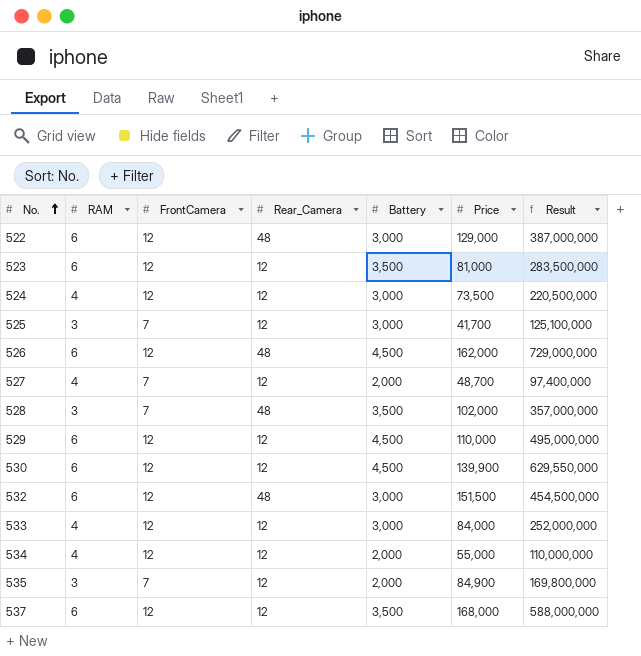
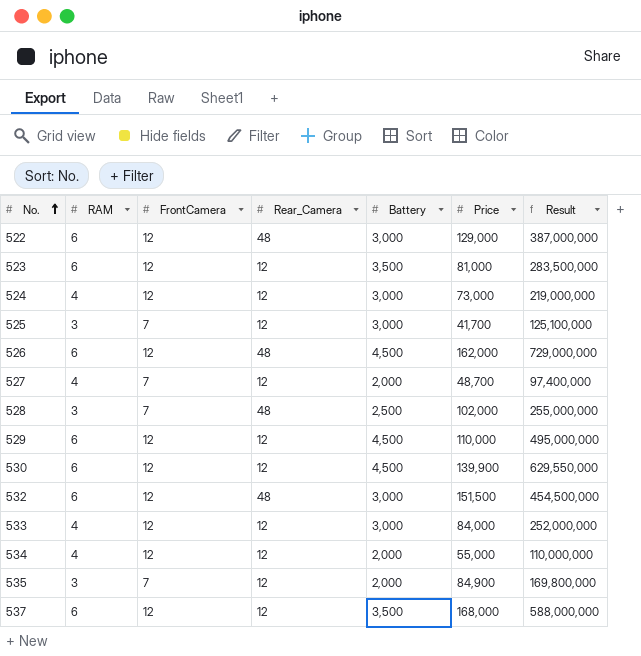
524 | Price: 73,500 -> 73,000
524 | Result: 220,500,000 -> 219,000,000
528 | Battery: 3,500 -> 2,500
528 | Result: 357,000,000 -> 255,000,000

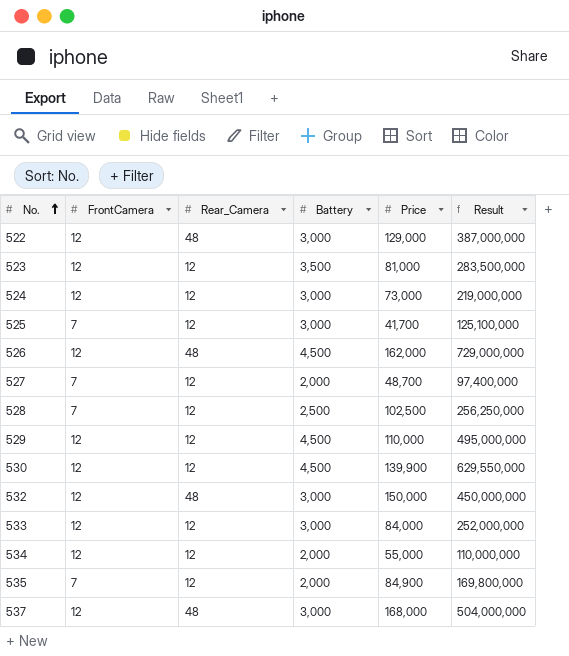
column RAM | position: 2 -> none
528 | Rear_Camera: 48 -> 12
528 | Price: 102,000 -> 102,500
528 | Result: 255,000,000 -> 256,250,000
532 | Price: 151,500 -> 150,000
532 | Result: 454,500,000 -> 450,000,000
537 | Rear_Camera: 12 -> 48
537 | Battery: 3,500 -> 3,000
537 | Result: 588,000,000 -> 504,000,000

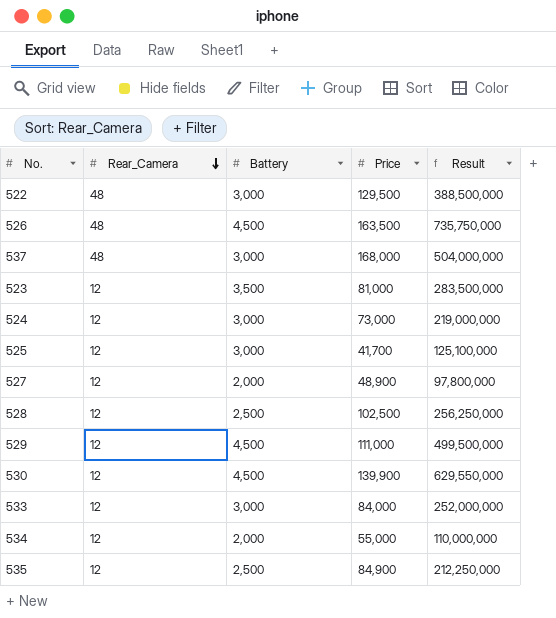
row order: No. ascending -> Rear_Camera descending
column FrontCamera | position: 2 -> none
row 532: 12 | 48 | 3,000 | 150,000 | 450,000,000 -> none
522 | Price: 129,000 -> 129,500
522 | Result: 387,000,000 -> 388,500,000
526 | Price: 162,000 -> 163,500
526 | Result: 729,000,000 -> 735,750,000
527 | Price: 48,700 -> 48,900
527 | Result: 97,400,000 -> 97,800,000
529 | Price: 110,000 -> 111,000
529 | Result: 495,000,000 -> 499,500,000
535 | Battery: 2,000 -> 2,500
535 | Result: 169,800,000 -> 212,250,000

